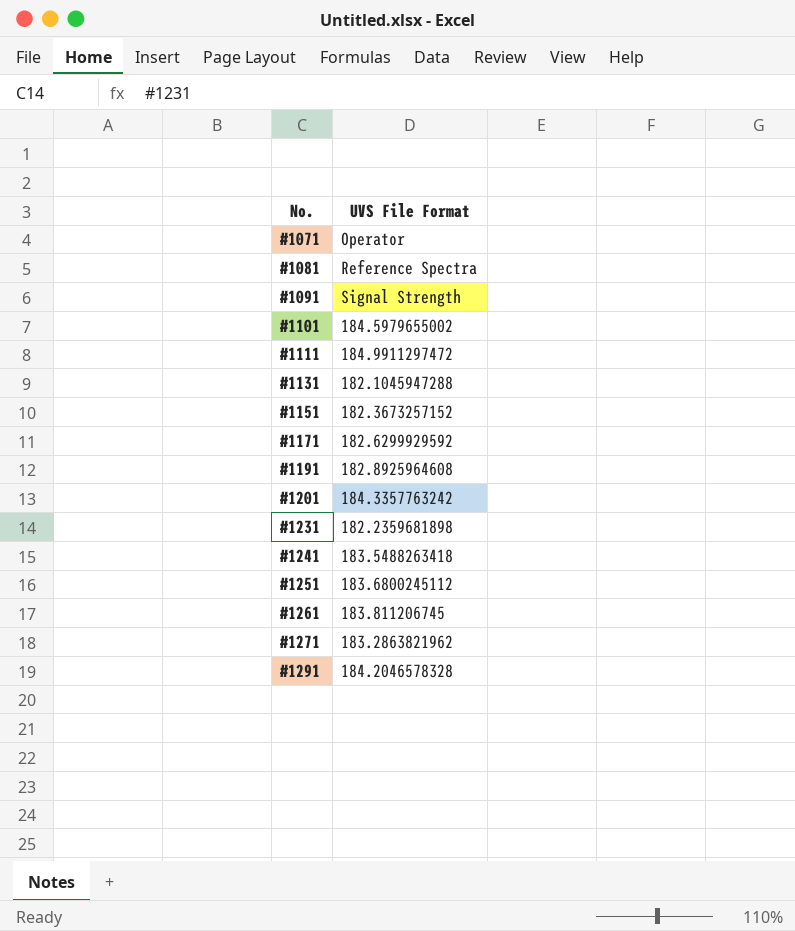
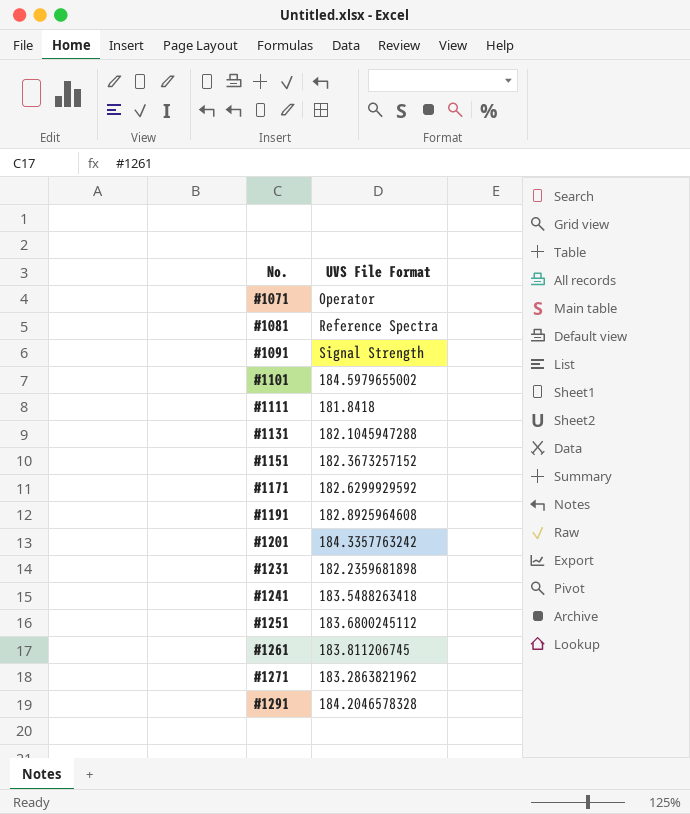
#1111 | UVS File Format: 184.9911297472 -> 181.8418

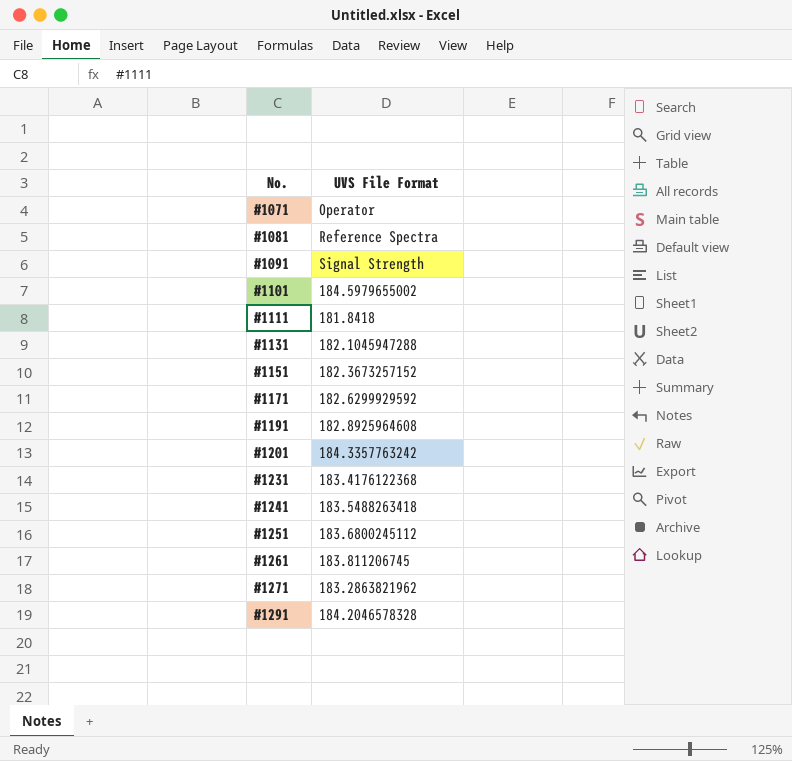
#1231 | UVS File Format: 182.2359681898 -> 183.4176122368

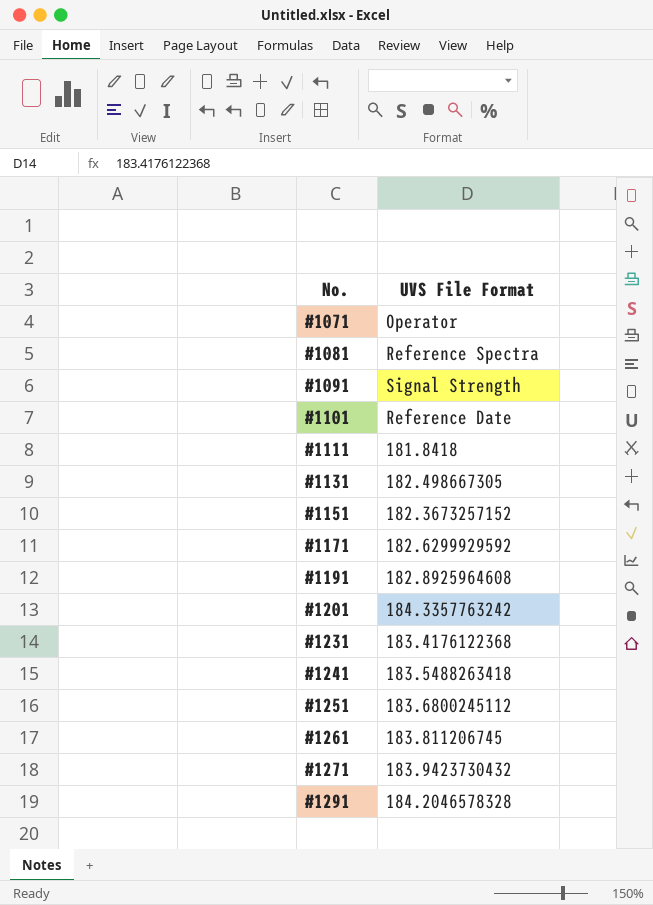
#1101 | UVS File Format: 184.5979655002 -> Reference Date
#1131 | UVS File Format: 182.1045947288 -> 182.498667305
#1271 | UVS File Format: 183.2863821962 -> 183.9423730432

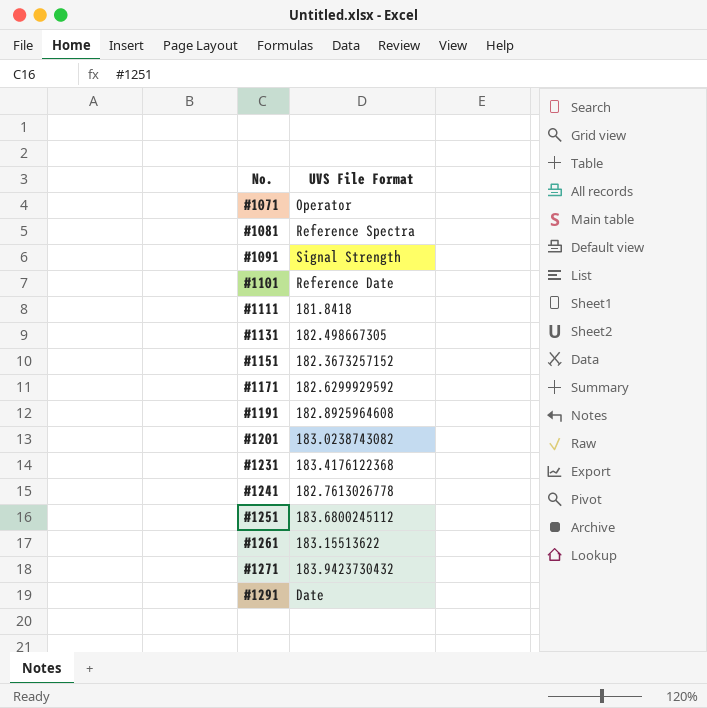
#1201 | UVS File Format: 184.3357763242 -> 183.0238743082
#1241 | UVS File Format: 183.5488263418 -> 182.7613026778
#1261 | UVS File Format: 183.811206745 -> 183.15513622
#1291 | UVS File Format: 184.2046578328 -> Date

